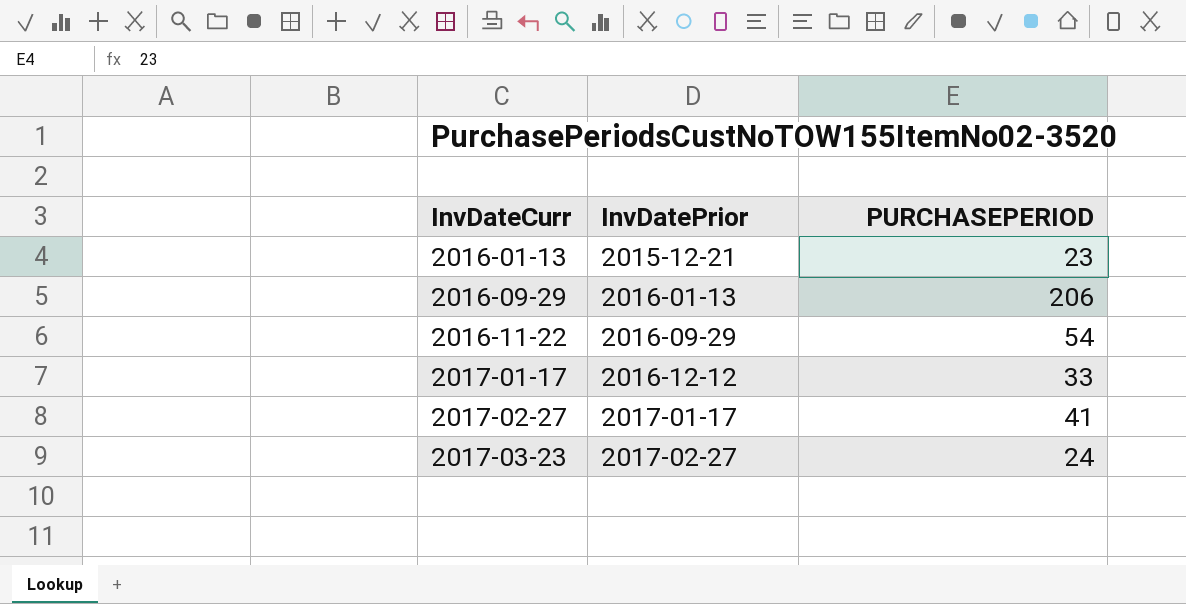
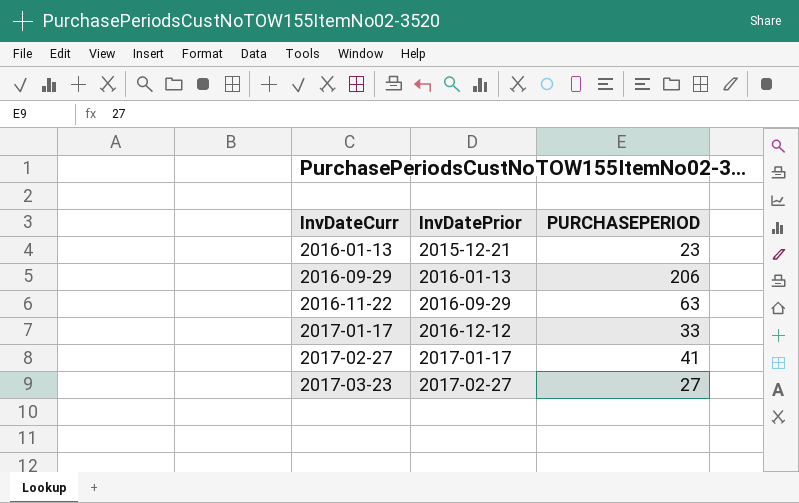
2016-11-22 | PURCHASEPERIOD: 54 -> 63
2017-03-23 | PURCHASEPERIOD: 24 -> 27

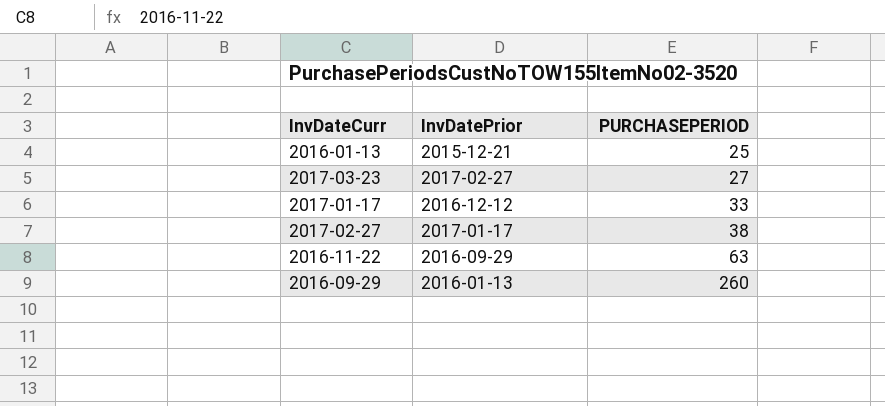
row order: InvDateCurr ascending -> PURCHASEPERIOD ascending
2016-01-13 | PURCHASEPERIOD: 23 -> 25
2017-02-27 | PURCHASEPERIOD: 41 -> 38
2016-09-29 | PURCHASEPERIOD: 206 -> 260

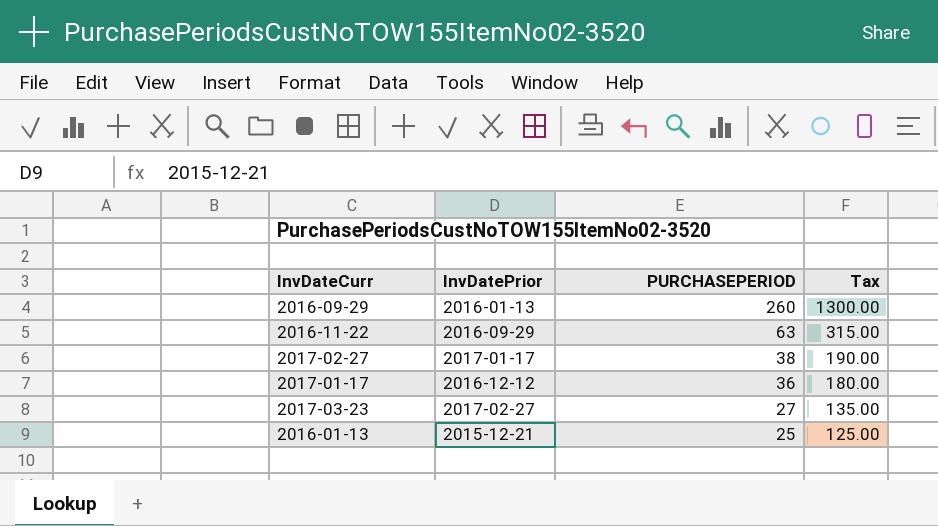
row order: PURCHASEPERIOD ascending -> PURCHASEPERIOD descending
column Tax | formula: none -> [PURCHASEPERIOD] * 5
2017-01-17 | PURCHASEPERIOD: 33 -> 36

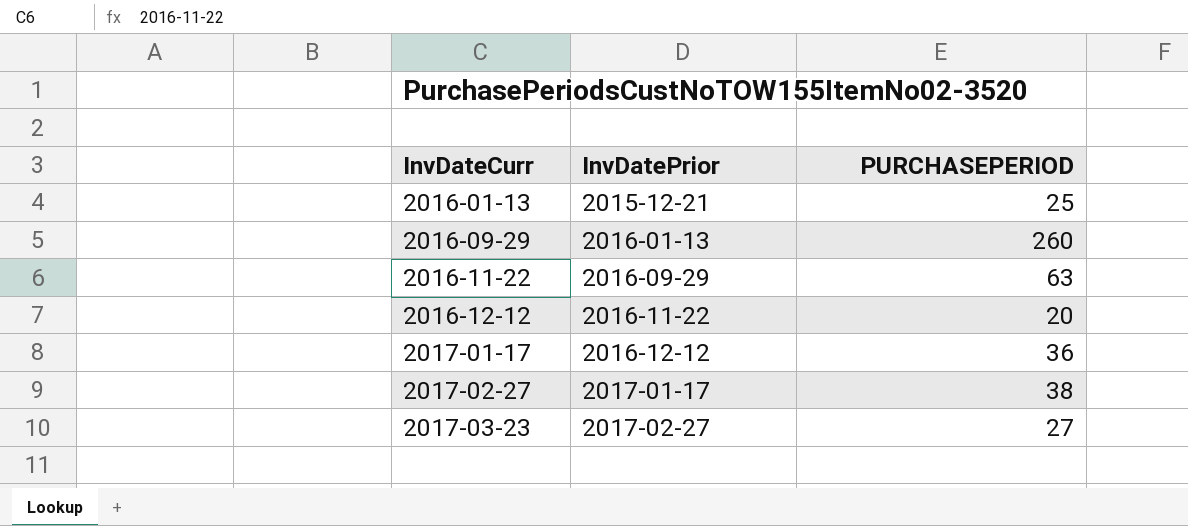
row order: PURCHASEPERIOD descending -> InvDateCurr ascending
column Tax | formula: [PURCHASEPERIOD] * 5 -> none
row 2016-12-12: none -> 2016-11-22 | 20

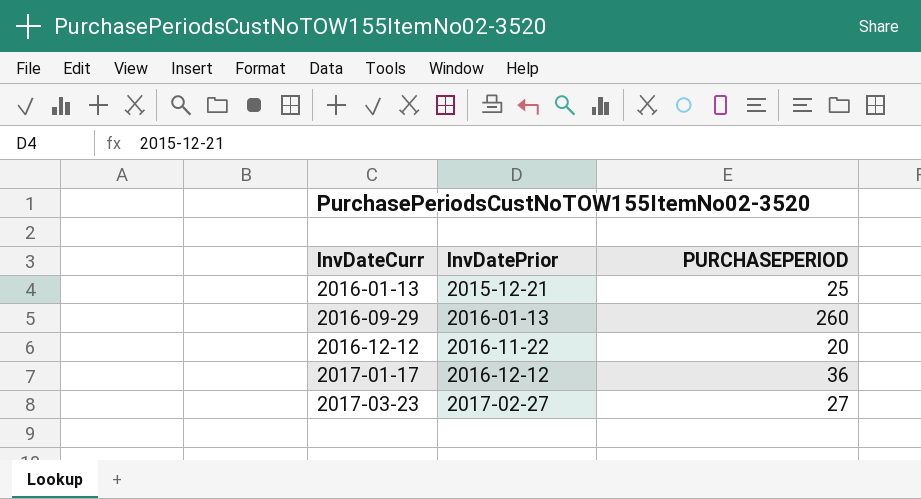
row 2016-11-22: 2016-09-29 | 63 -> none
row 2017-02-27: 2017-01-17 | 38 -> none

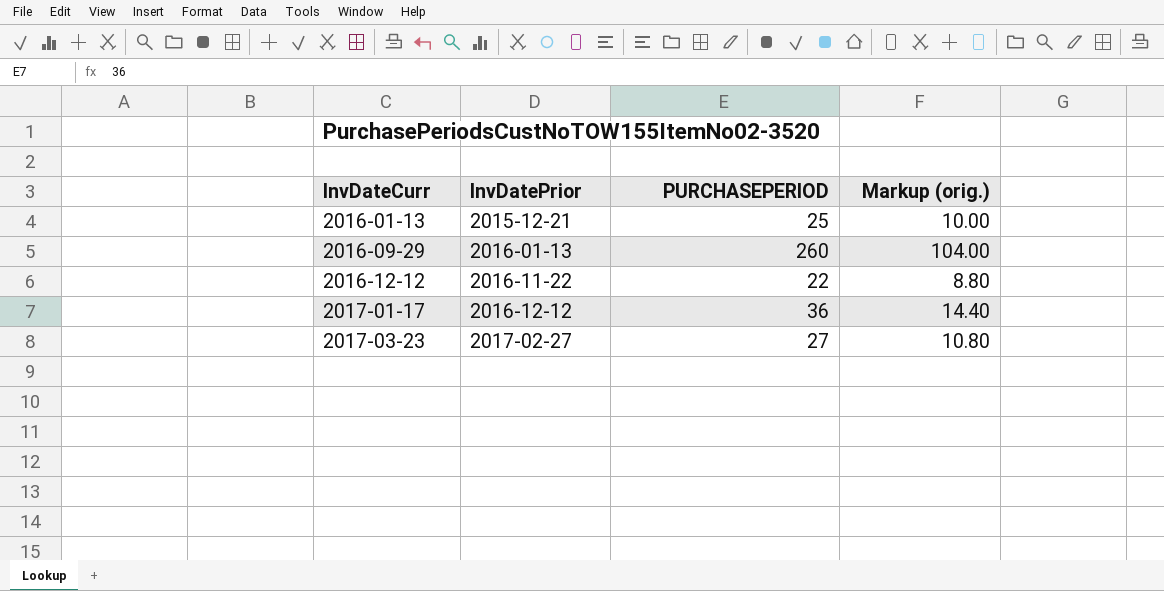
column Markup (orig.) | formula: none -> [PURCHASEPERIOD] * 0.4
2016-12-12 | PURCHASEPERIOD: 20 -> 22

